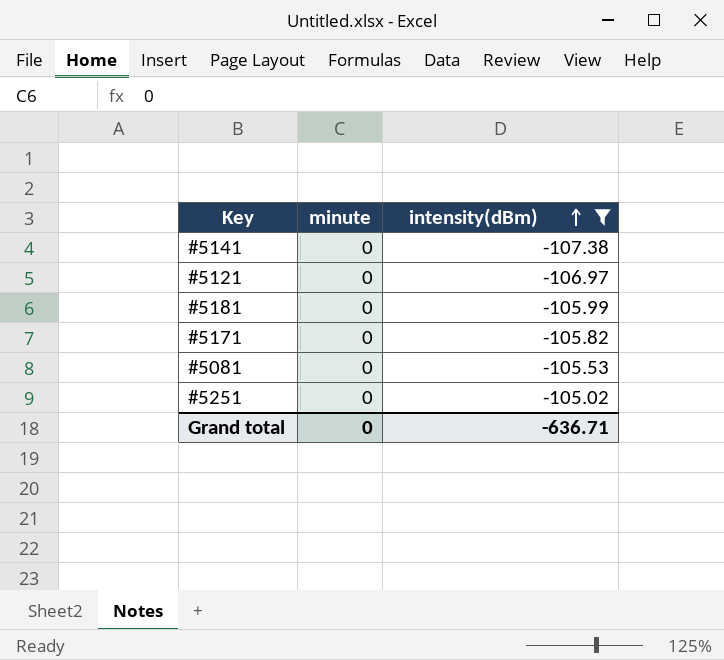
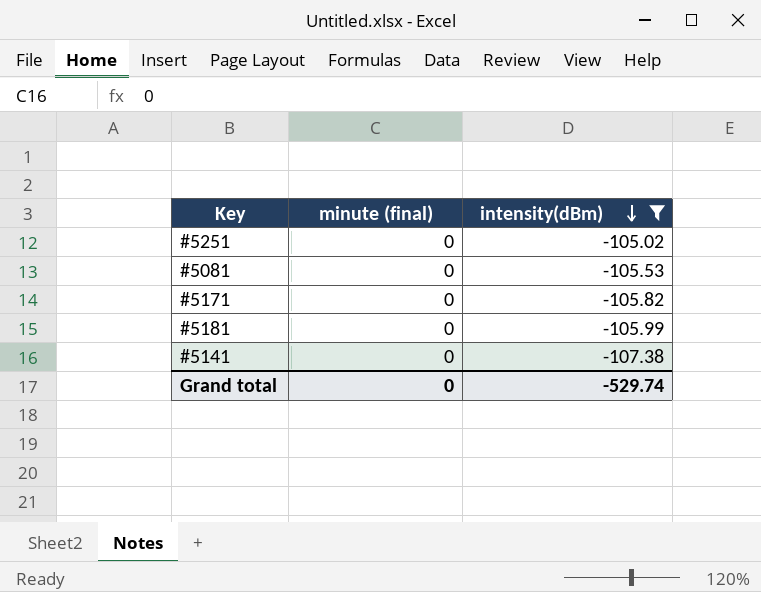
row order: intensity(dBm) ascending -> intensity(dBm) descending
column name: minute -> minute (final)
row #5121: 0 | -106.97 -> none
Grand total | intensity(dBm): -636.71 -> -529.74

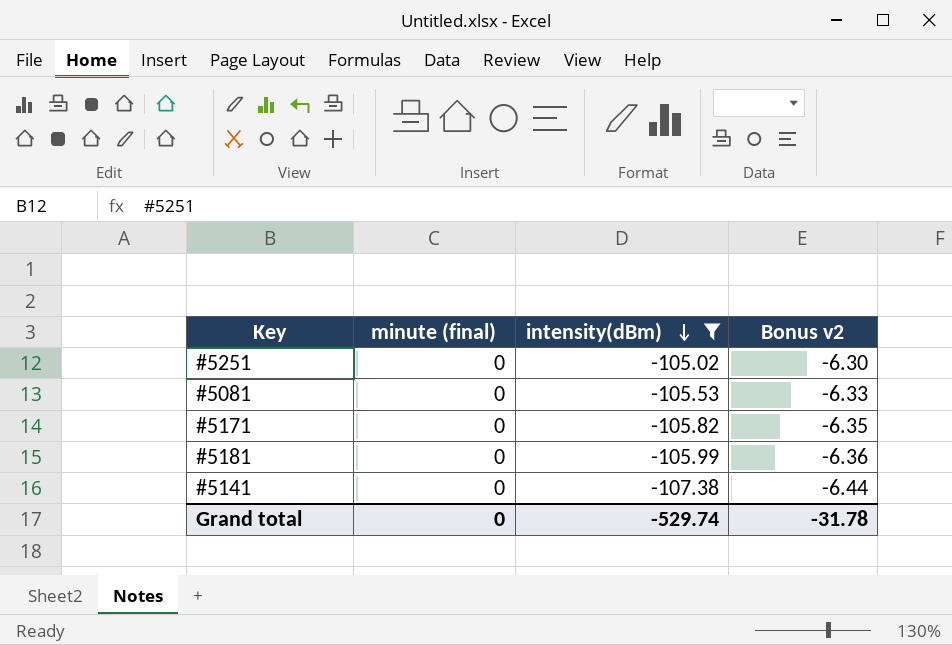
column Bonus v2 | formula: none -> [intensity(dBm)] * 0.06

